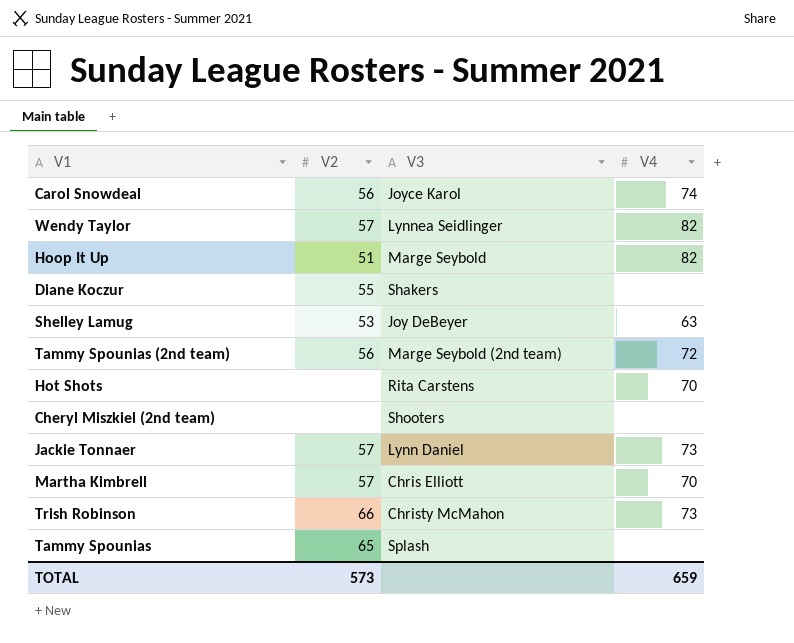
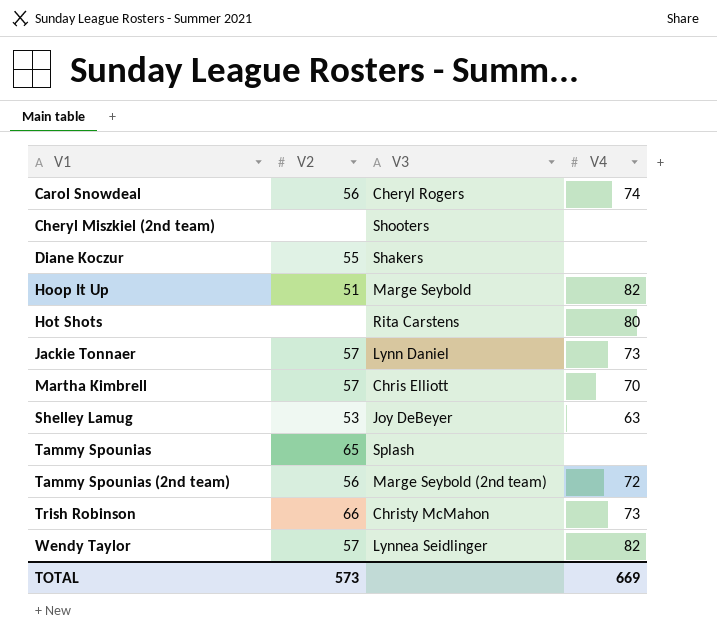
row order: none -> V1 ascending
Carol Snowdeal | V3: Joyce Karol -> Cheryl Rogers
Hot Shots | V4: 70 -> 80
TOTAL | V4: 659 -> 669

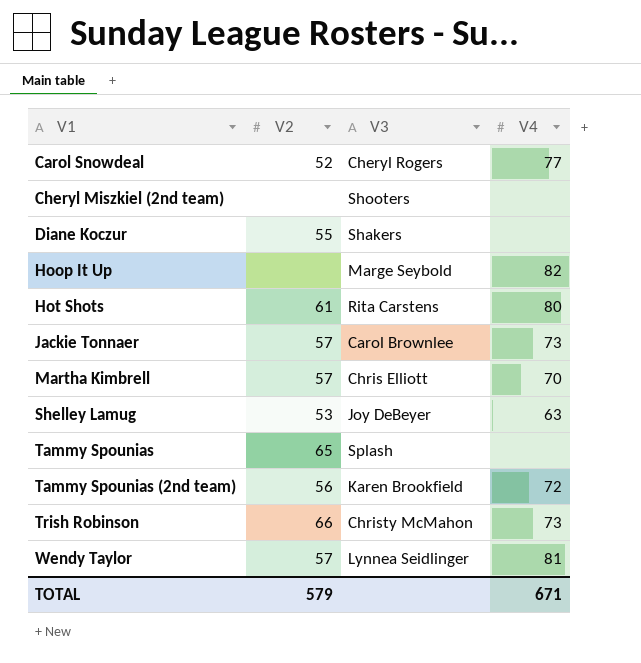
Carol Snowdeal | V2: 56 -> 52
Carol Snowdeal | V4: 74 -> 77
Hoop It Up | V2: 51 -> none
Hot Shots | V2: none -> 61
Jackie Tonnaer | V3: Lynn Daniel -> Carol Brownlee
Tammy Spounias (2nd team) | V3: Marge Seybold (2nd team) -> Karen Brookfield
Wendy Taylor | V4: 82 -> 81
TOTAL | V2: 573 -> 579
TOTAL | V4: 669 -> 671

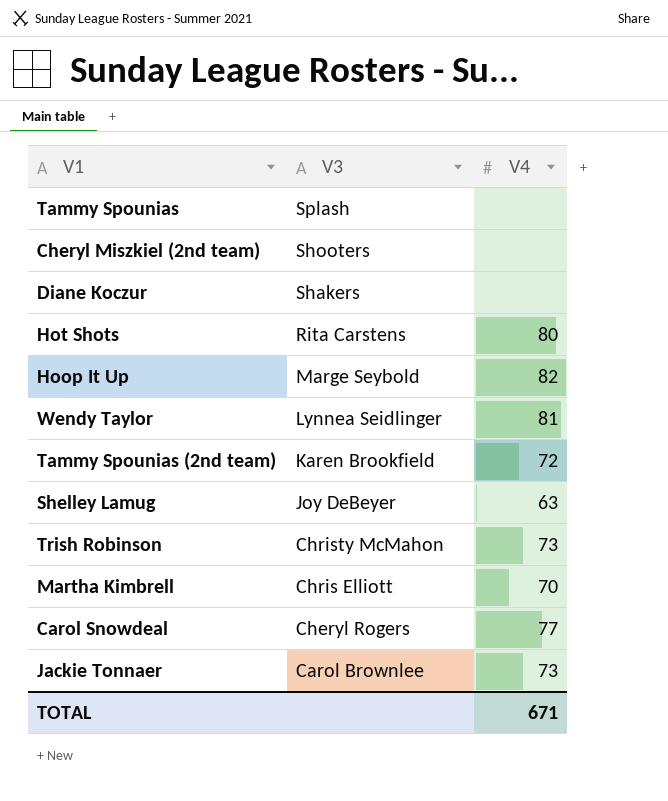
row order: V1 ascending -> V3 descending
column V2 | position: 2 -> none

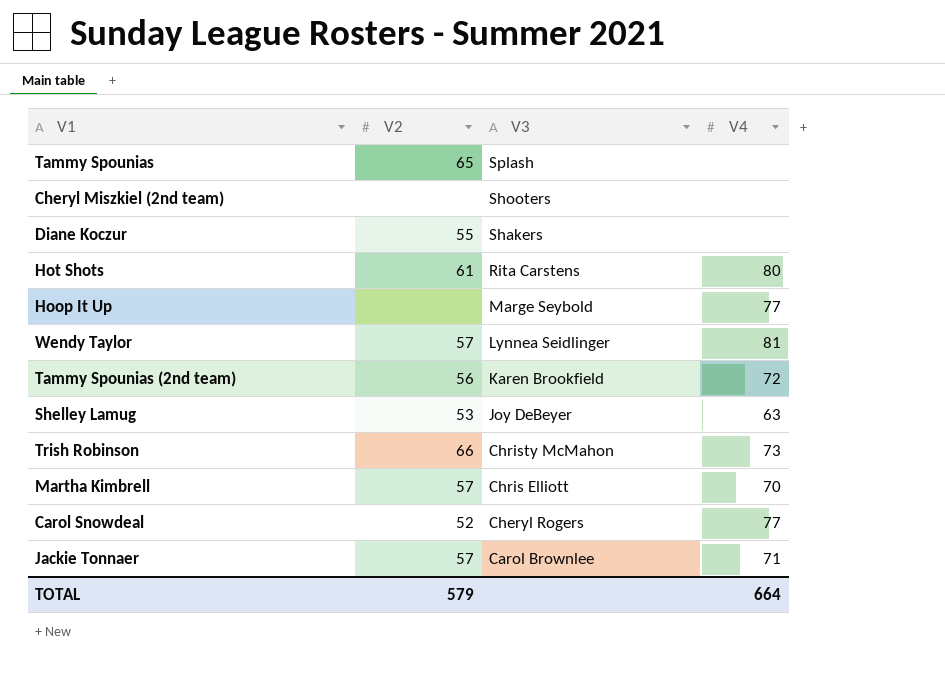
column V2 | position: none -> 2
Hoop It Up | V4: 82 -> 77
Jackie Tonnaer | V4: 73 -> 71
TOTAL | V4: 671 -> 664

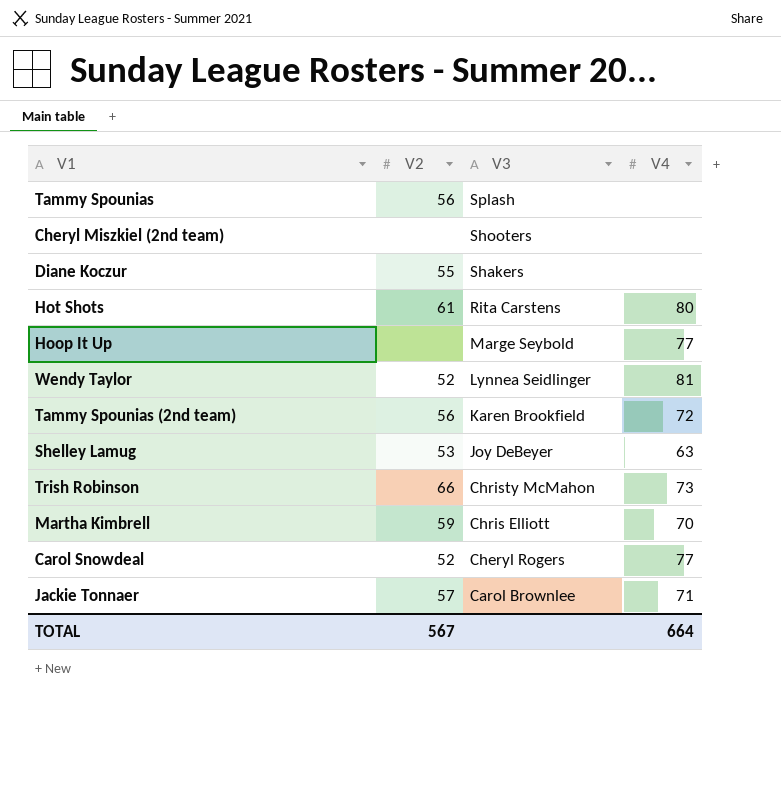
Tammy Spounias | V2: 65 -> 56
Wendy Taylor | V2: 57 -> 52
Martha Kimbrell | V2: 57 -> 59
TOTAL | V2: 579 -> 567

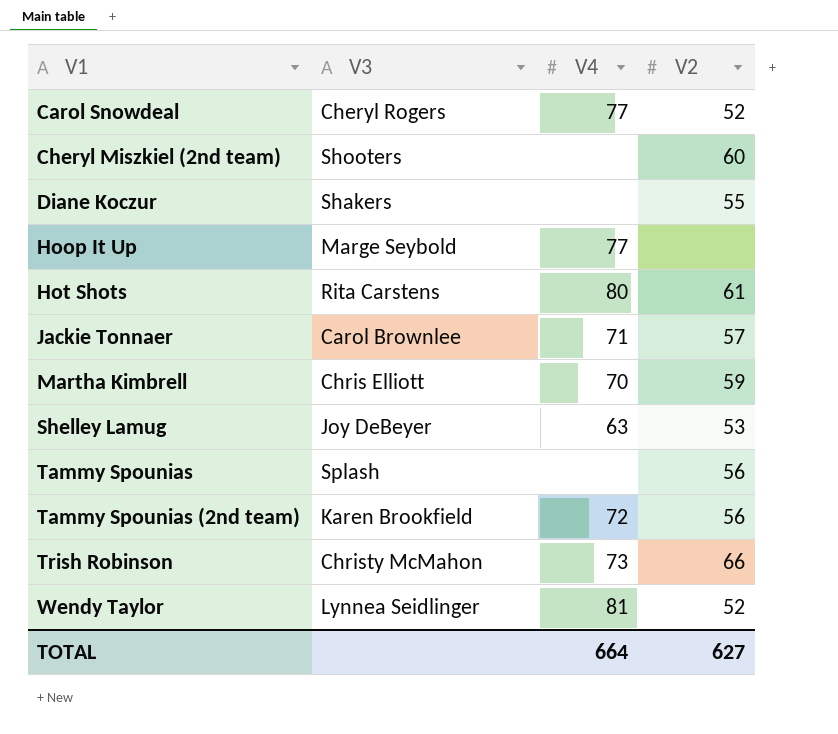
row order: V3 descending -> V1 ascending
column V2 | position: 2 -> 4
Cheryl Miszkiel (2nd team) | V2: none -> 60
TOTAL | V2: 567 -> 627

